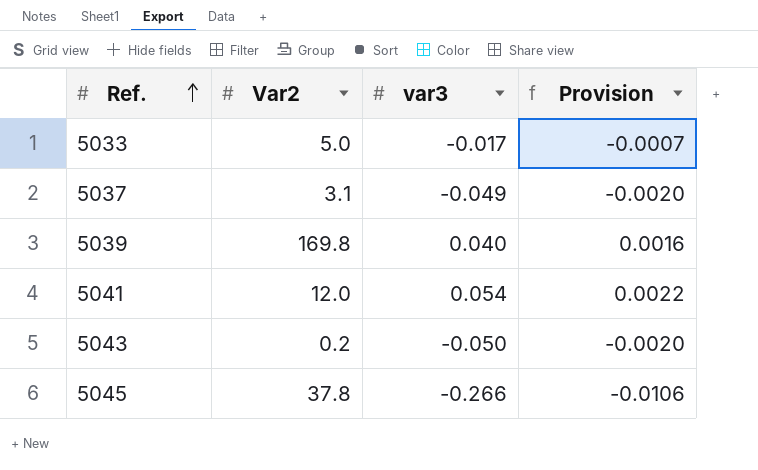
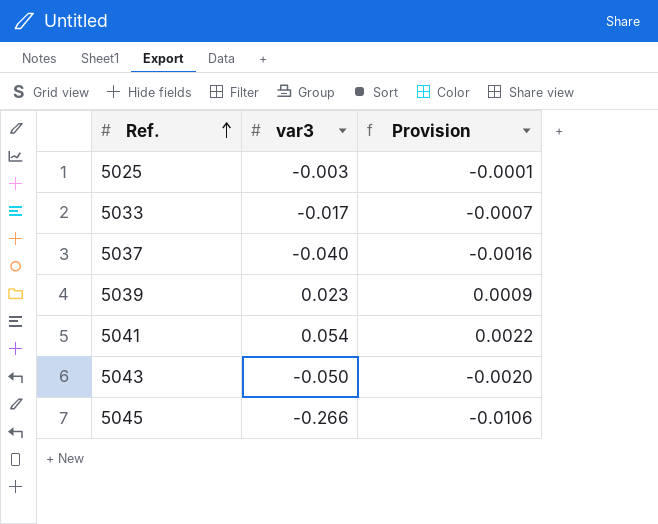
column Var2 | position: 2 -> none
row 5025: none -> -0.003 | -0.0001
5037 | var3: -0.049 -> -0.040
5037 | Provision: -0.0020 -> -0.0016
5039 | var3: 0.040 -> 0.023
5039 | Provision: 0.0016 -> 0.0009

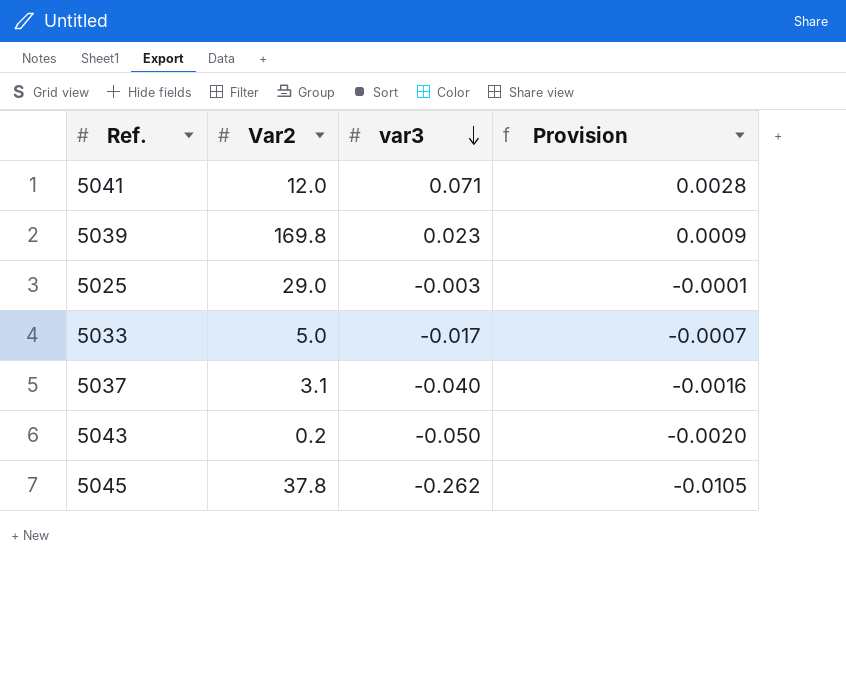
row order: Ref. ascending -> var3 descending
column Var2 | position: none -> 2
5041 | var3: 0.054 -> 0.071
5041 | Provision: 0.0022 -> 0.0028
5045 | var3: -0.266 -> -0.262
5045 | Provision: -0.0106 -> -0.0105

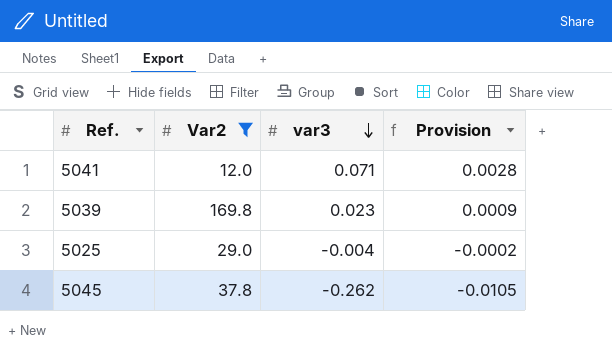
filter: none -> Var2 >= 12.0
5025 | var3: -0.003 -> -0.004
5025 | Provision: -0.0001 -> -0.0002

